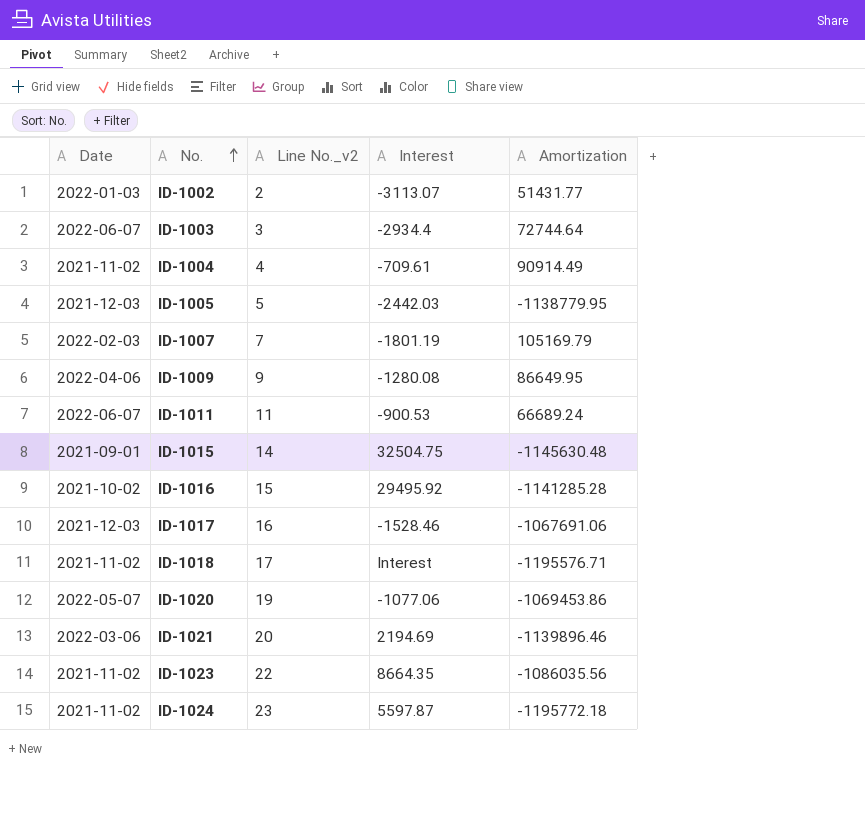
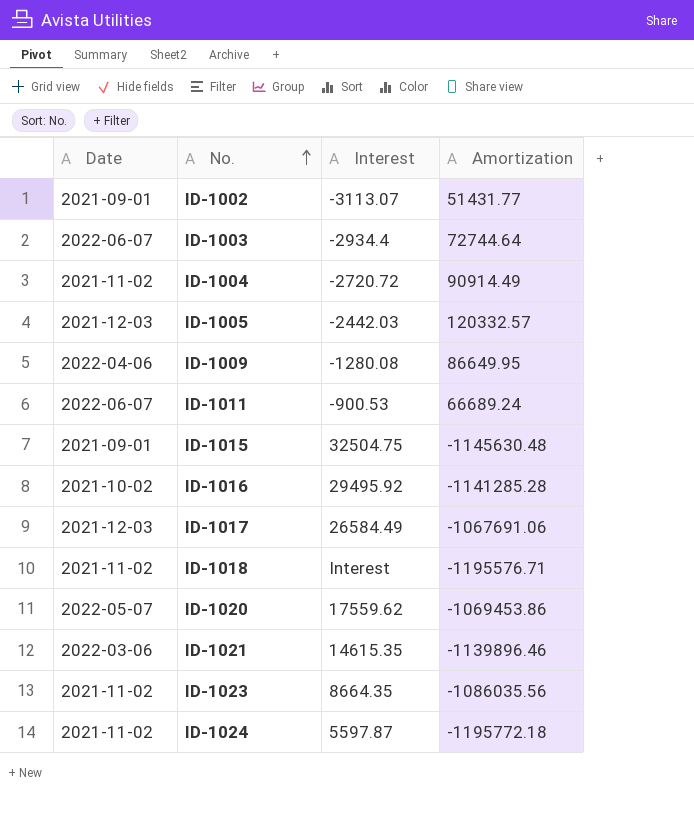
column Line No._v2 | position: 3 -> none
row ID-1007: 2022-02-03 | 7 | -1801.19 | 105169.79 -> none
ID-1002 | Date: 2022-01-03 -> 2021-09-01
ID-1004 | Interest: -709.61 -> -2720.72
ID-1005 | Amortization: -1138779.95 -> 120332.57
ID-1017 | Interest: -1528.46 -> 26584.49
ID-1020 | Interest: -1077.06 -> 17559.62
ID-1021 | Interest: 2194.69 -> 14615.35

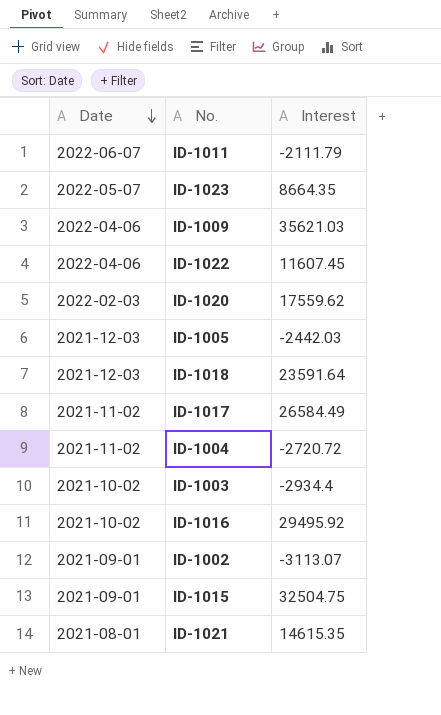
row order: No. ascending -> Date descending
column Amortization | position: 4 -> none
row ID-1024: 2021-11-02 | 5597.87 | -1195772.18 -> none
ID-1011 | Interest: -900.53 -> -2111.79
ID-1023 | Date: 2021-11-02 -> 2022-05-07
ID-1009 | Interest: -1280.08 -> 35621.03
row ID-1022: none -> 2022-04-06 | 11607.45
ID-1020 | Date: 2022-05-07 -> 2022-02-03
ID-1018 | Date: 2021-11-02 -> 2021-12-03
ID-1018 | Interest: Interest -> 23591.64
ID-1017 | Date: 2021-12-03 -> 2021-11-02
ID-1003 | Date: 2022-06-07 -> 2021-10-02
ID-1021 | Date: 2022-03-06 -> 2021-08-01

